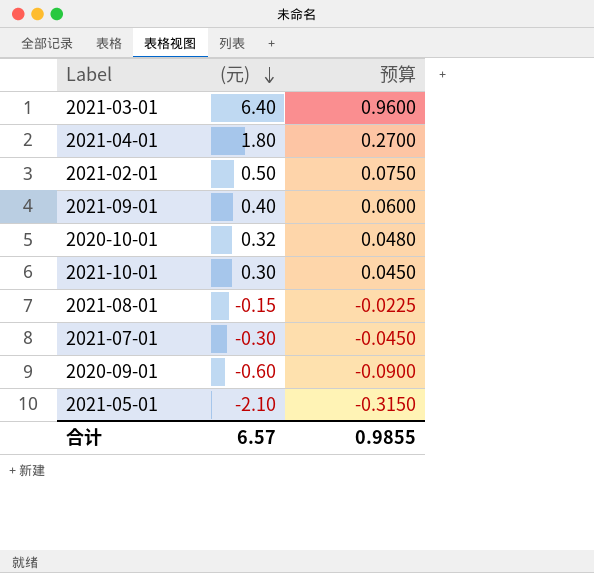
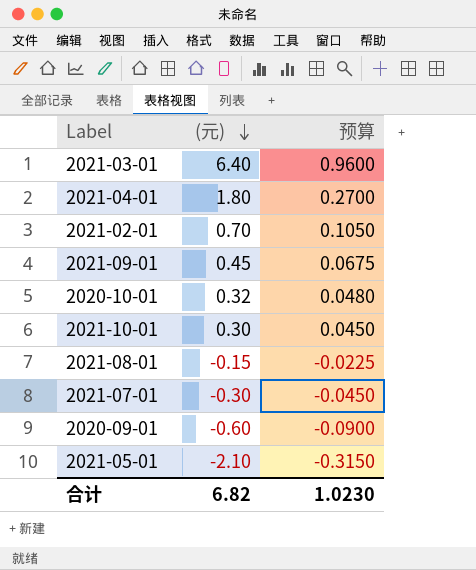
2021-02-01 | (元): 0.50 -> 0.70
2021-02-01 | 预算: 0.0750 -> 0.1050
2021-09-01 | (元): 0.40 -> 0.45
2021-09-01 | 预算: 0.0600 -> 0.0675
合计 | (元): 6.57 -> 6.82
合计 | 预算: 0.9855 -> 1.0230

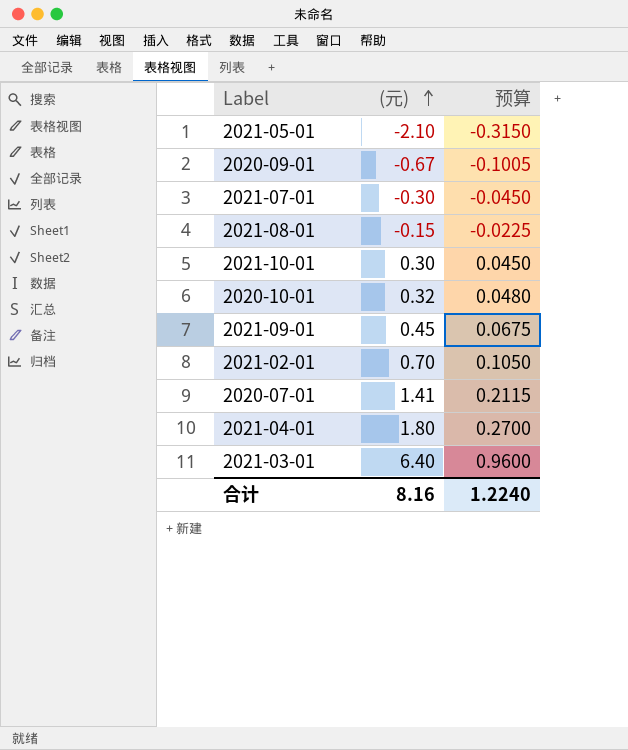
row order: (元) descending -> (元) ascending
2020-09-01 | (元): -0.60 -> -0.67
2020-09-01 | 预算: -0.0900 -> -0.1005
row 2020-07-01: none -> 1.41 | 0.2115
合计 | (元): 6.82 -> 8.16
合计 | 预算: 1.0230 -> 1.2240

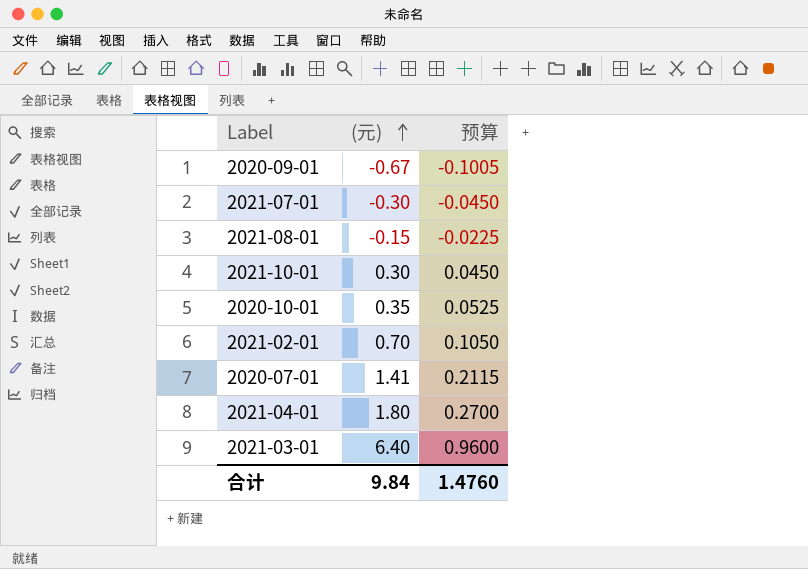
row 2021-05-01: -2.10 | -0.3150 -> none
row 2021-09-01: 0.45 | 0.0675 -> none
2020-10-01 | (元): 0.32 -> 0.35
2020-10-01 | 预算: 0.0480 -> 0.0525
合计 | (元): 8.16 -> 9.84
合计 | 预算: 1.2240 -> 1.4760

